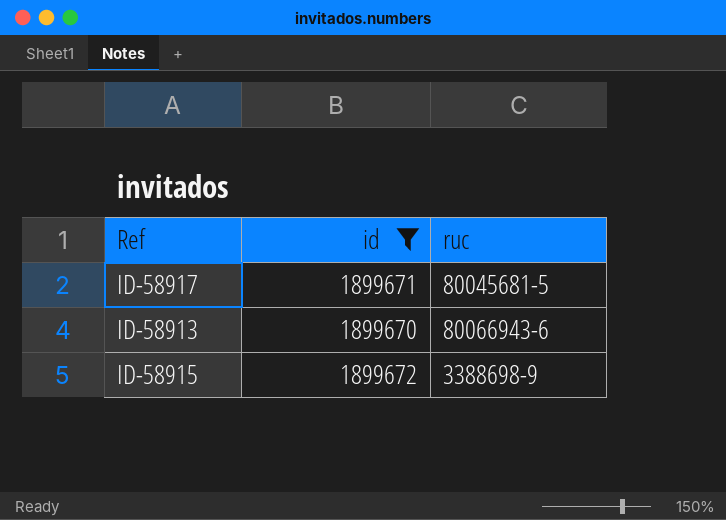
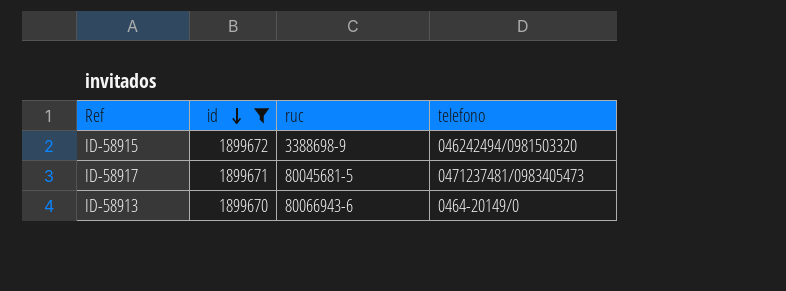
row order: none -> id descending
column telefono | position: none -> 4

